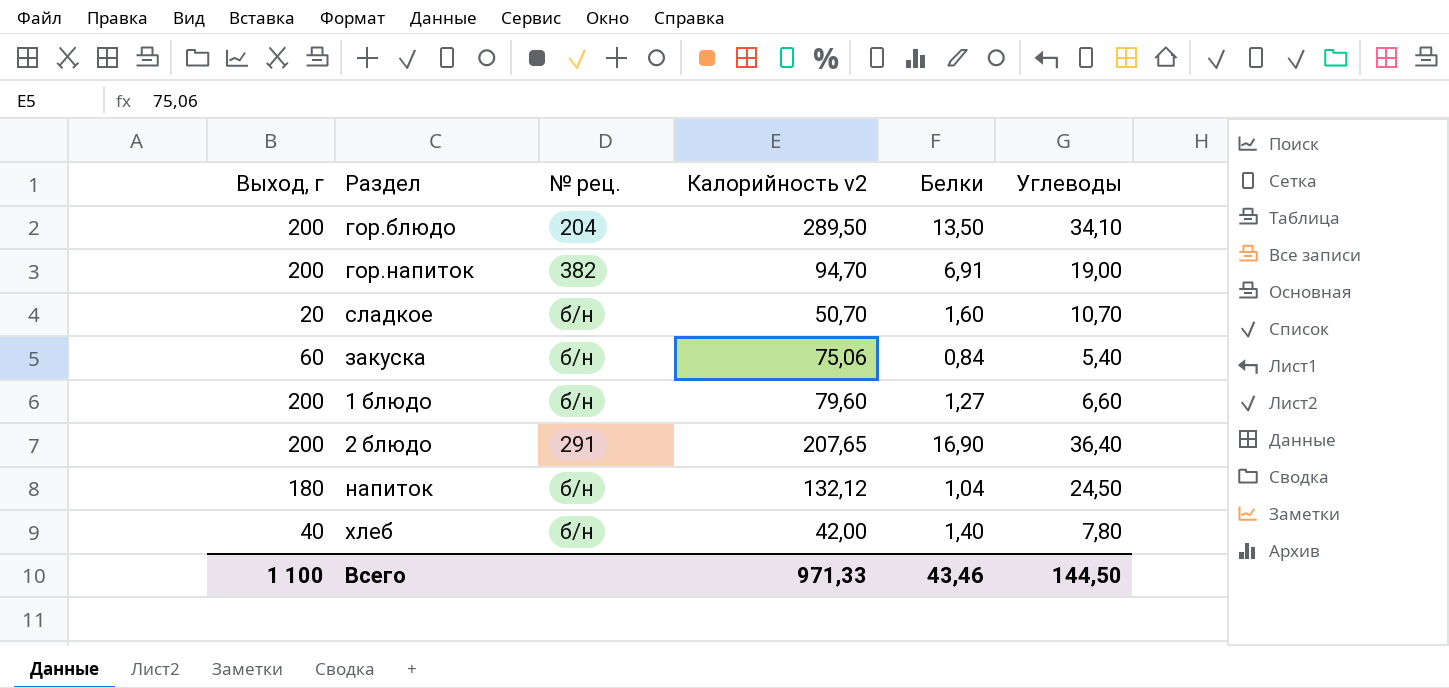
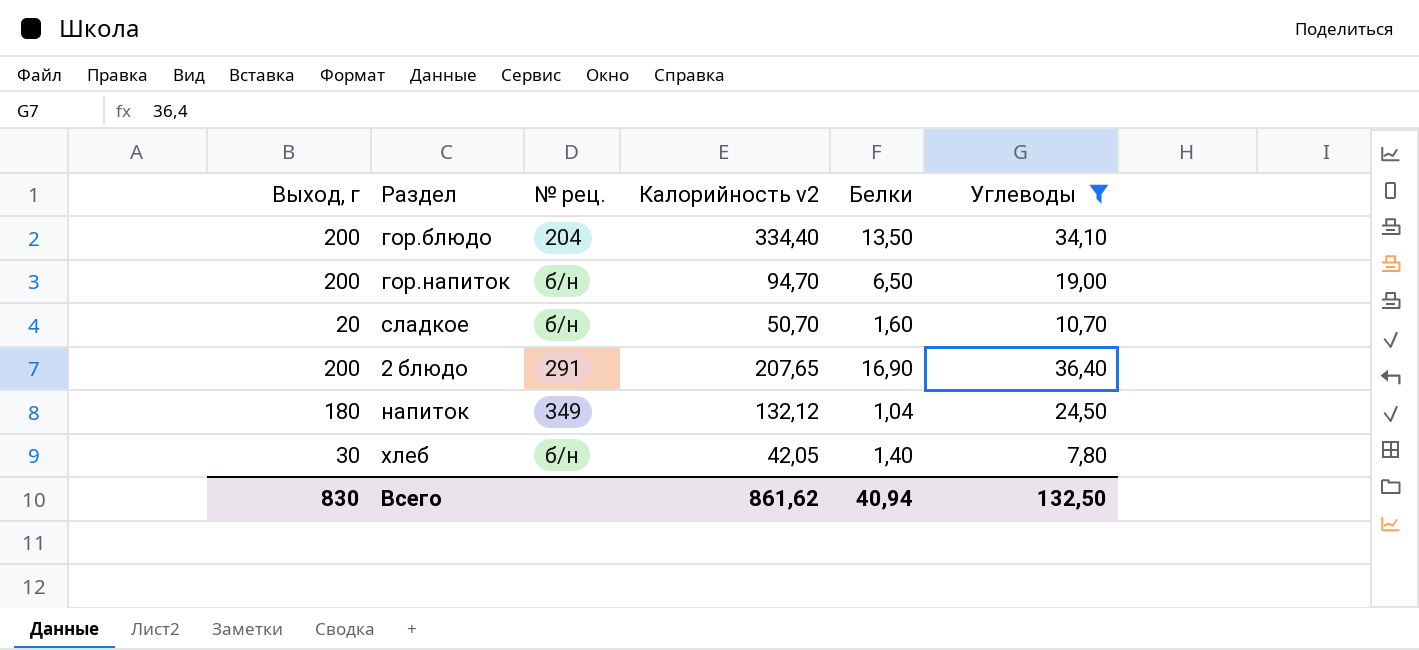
filter: none -> Углеводы >= 7,80
гор.блюдо | Калорийность v2: 289,50 -> 334,40
гор.напиток | № рец.: 382 -> б/н
гор.напиток | Белки: 6,91 -> 6,50
напиток | № рец.: б/н -> 349
хлеб | Выход, г: 40 -> 30
хлеб | Калорийность v2: 42,00 -> 42,05
Всего | Выход, г: 1 100 -> 830
Всего | Калорийность v2: 971,33 -> 861,62
Всего | Белки: 43,46 -> 40,94
Всего | Углеводы: 144,50 -> 132,50

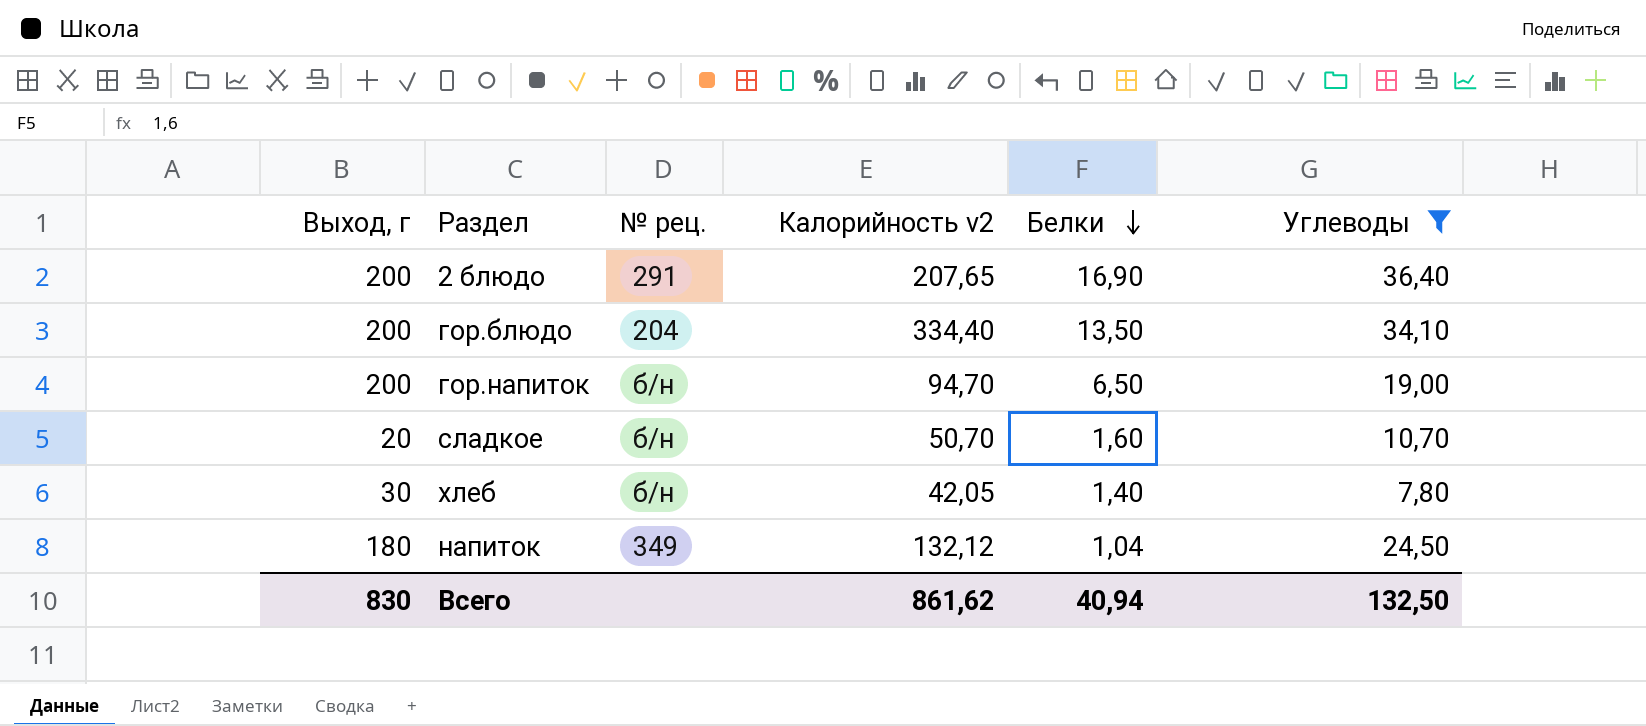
row order: none -> Белки descending

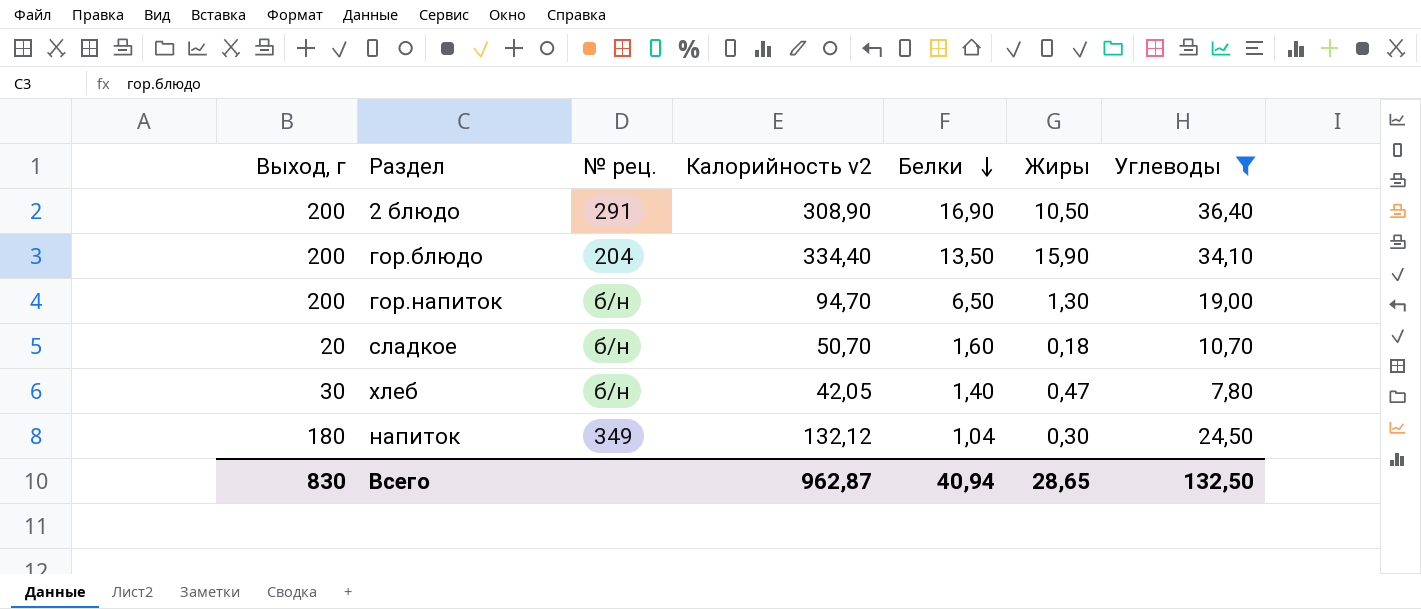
column Жиры | position: none -> 6
2 блюдо | Калорийность v2: 207,65 -> 308,90
Всего | Калорийность v2: 861,62 -> 962,87

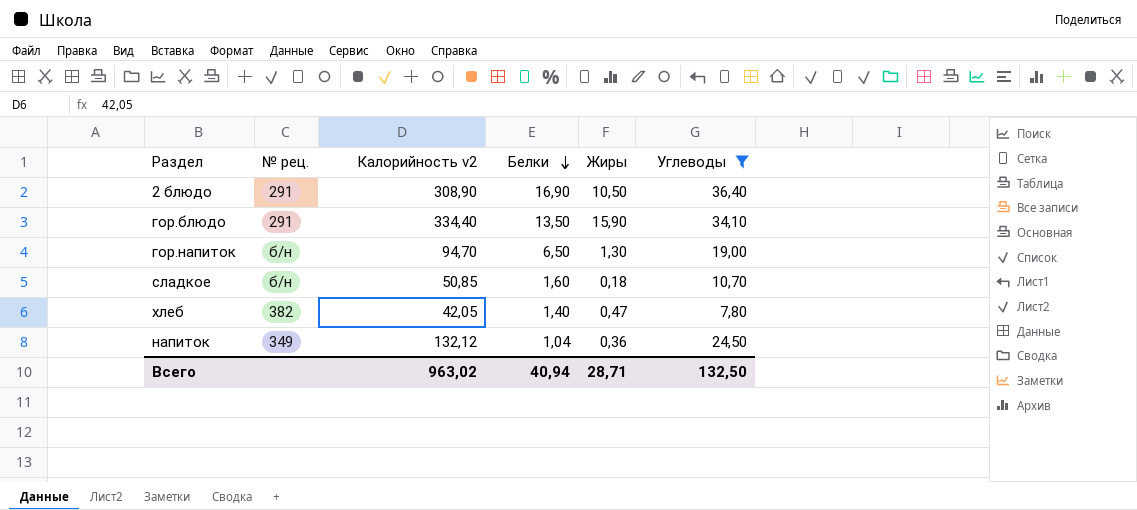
column Выход, г | position: 1 -> none
гор.блюдо | № рец.: 204 -> 291
сладкое | Калорийность v2: 50,70 -> 50,85
хлеб | № рец.: б/н -> 382
напиток | Жиры: 0,30 -> 0,36
Всего | Калорийность v2: 962,87 -> 963,02
Всего | Жиры: 28,65 -> 28,71

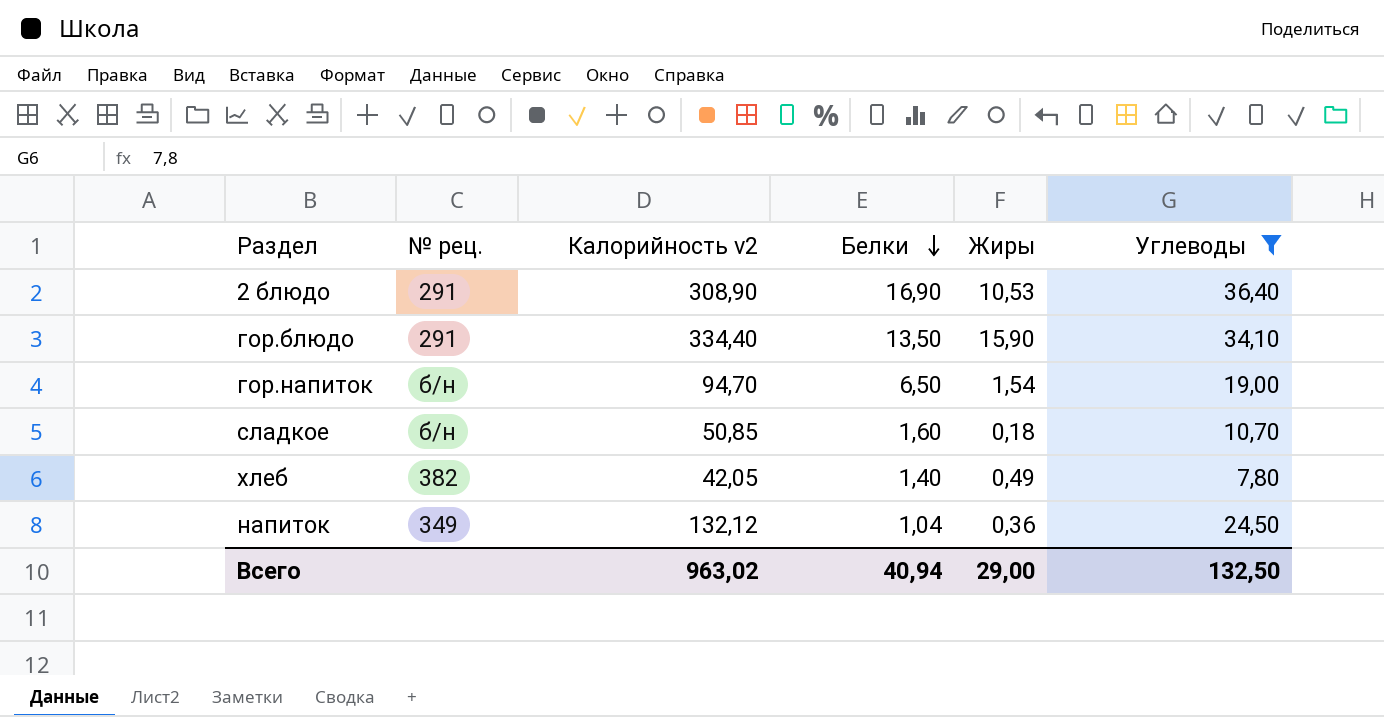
2 блюдо | Жиры: 10,50 -> 10,53
гор.напиток | Жиры: 1,30 -> 1,54
хлеб | Жиры: 0,47 -> 0,49
Всего | Жиры: 28,71 -> 29,00

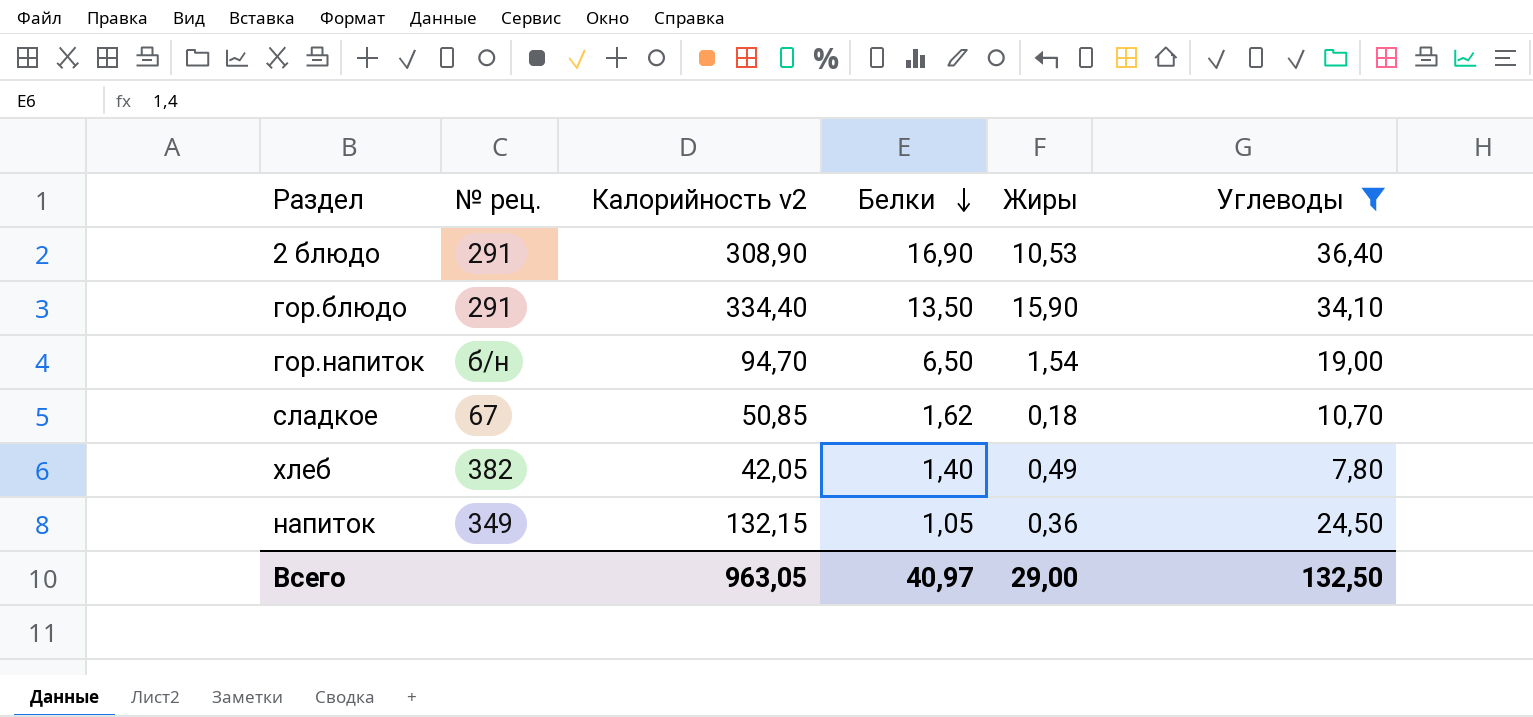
сладкое | № рец.: б/н -> 67
сладкое | Белки: 1,60 -> 1,62
напиток | Калорийность v2: 132,12 -> 132,15
напиток | Белки: 1,04 -> 1,05
Всего | Калорийность v2: 963,02 -> 963,05
Всего | Белки: 40,94 -> 40,97

